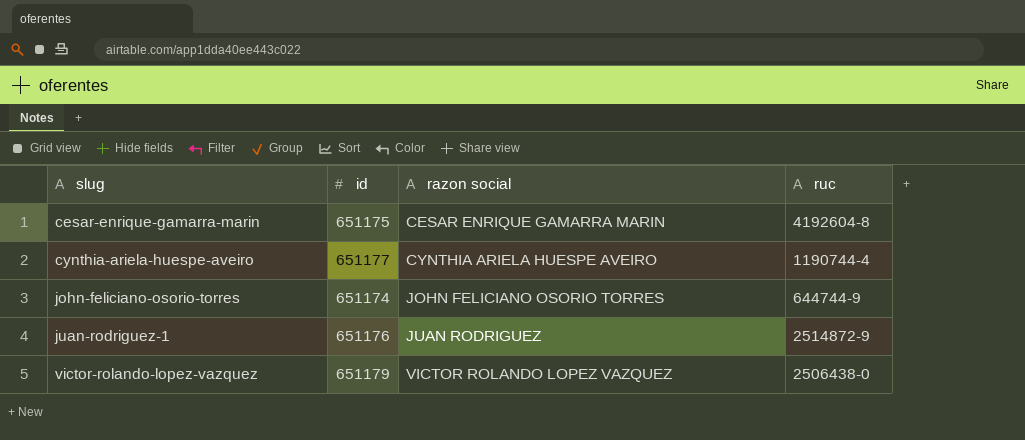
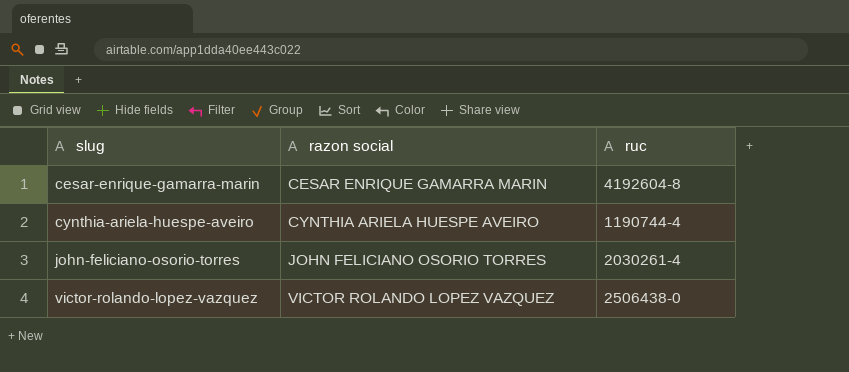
column id | position: 2 -> none
row juan-rodriguez-1: 651176 | JUAN RODRIGUEZ | 2514872-9 -> none
john-feliciano-osorio-torres | ruc: 644744-9 -> 2030261-4

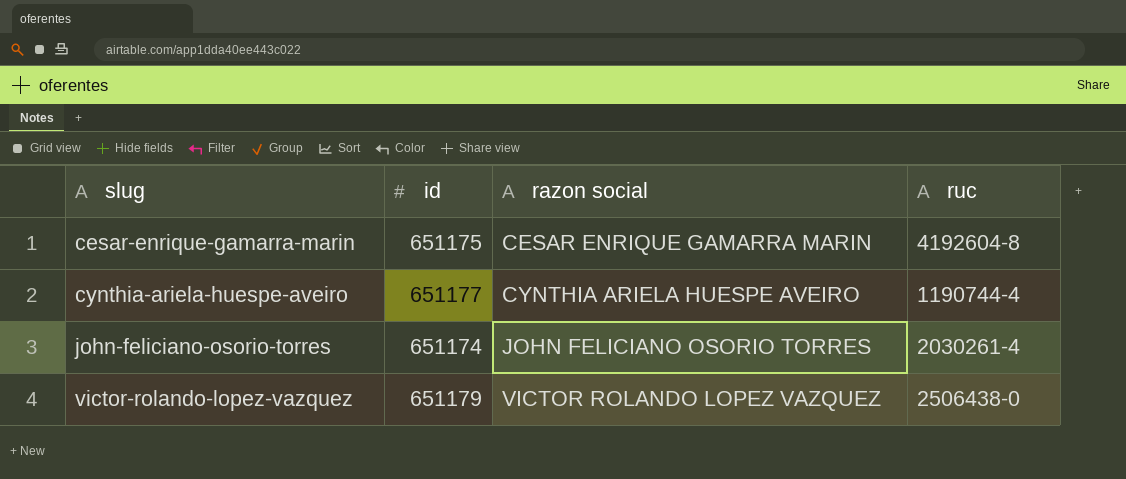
column id | position: none -> 2

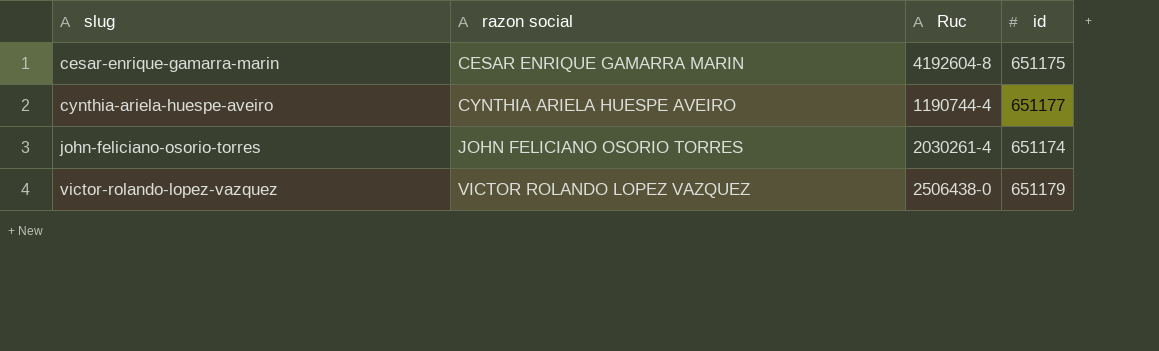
column name: ruc -> Ruc
column id | position: 2 -> 4

